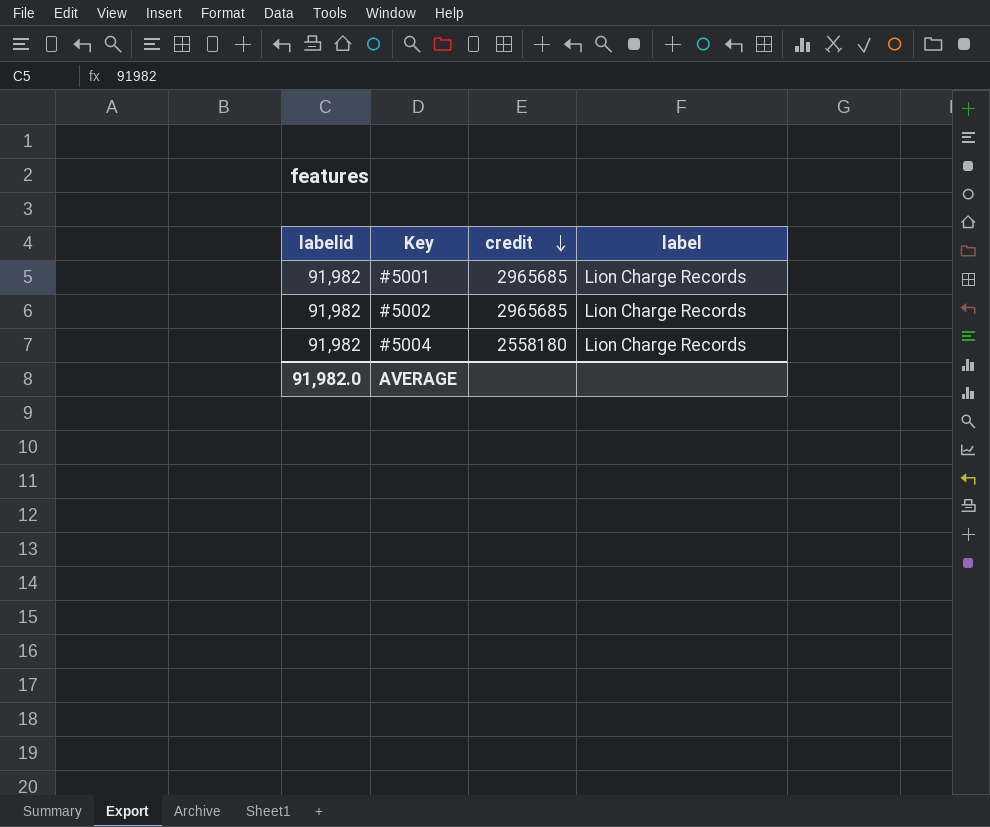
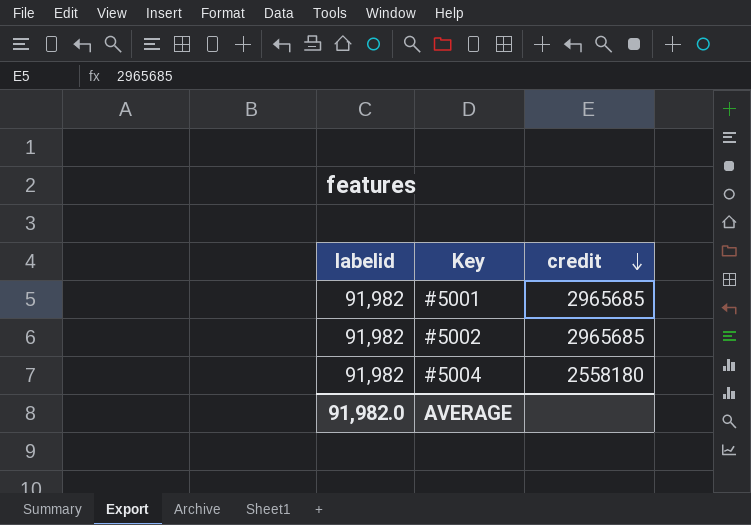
column label | position: 4 -> none

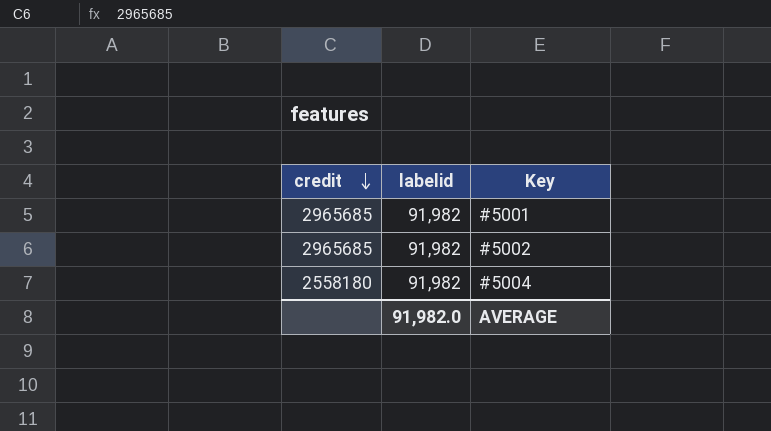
column credit | position: 3 -> 1

